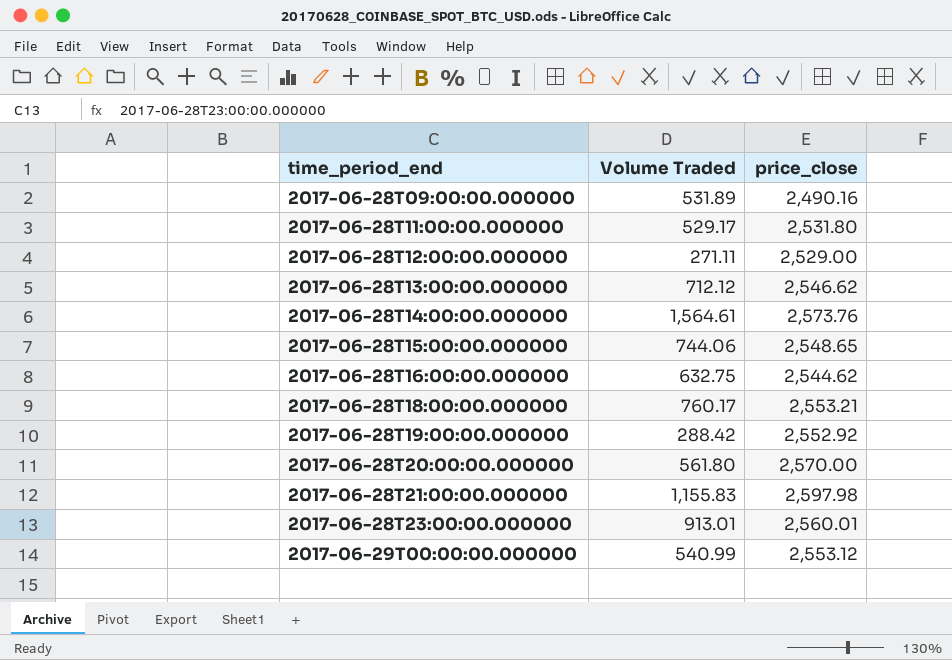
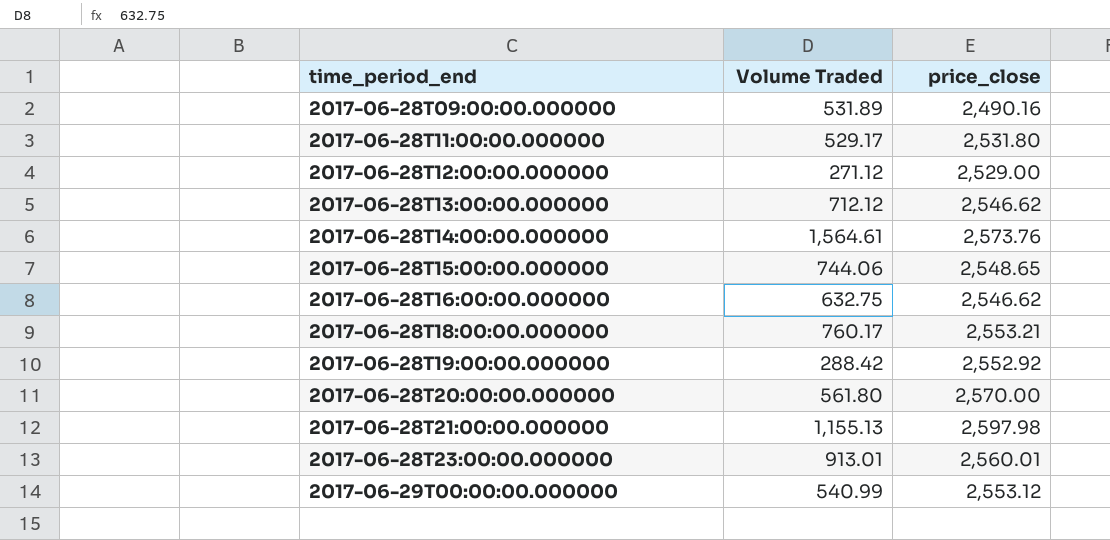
2017-06-28T12:00:00.000000 | Volume Traded: 271.11 -> 271.12
2017-06-28T16:00:00.000000 | price_close: 2,544.62 -> 2,546.62
2017-06-28T21:00:00.000000 | Volume Traded: 1,155.83 -> 1,155.13

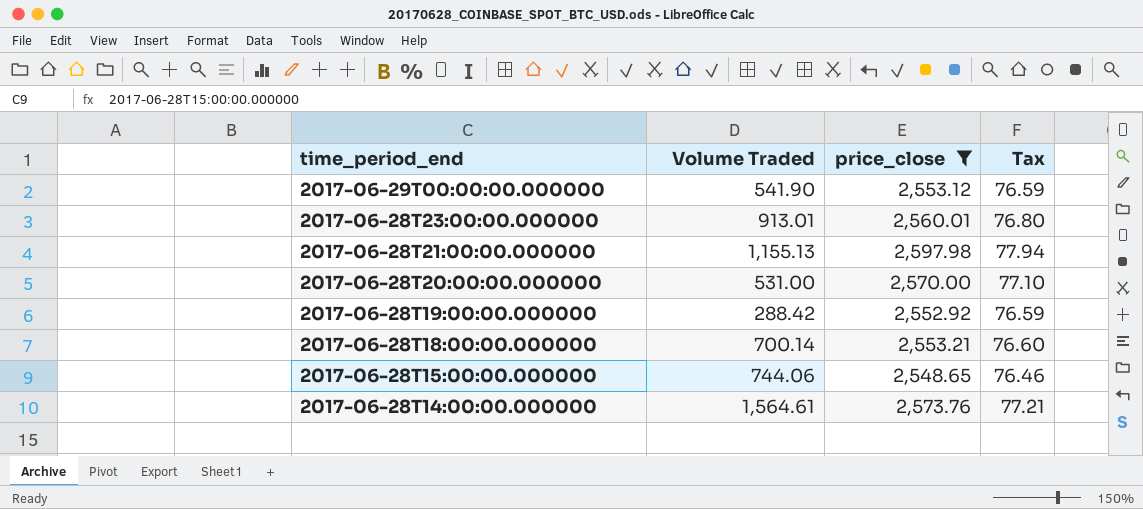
filter: none -> price_close >= 2,548.65
row order: time_period_end ascending -> time_period_end descending
column Tax | formula: none -> [price_close] * 0.03
2017-06-29T00:00:00.000000 | Volume Traded: 540.99 -> 541.90
2017-06-28T20:00:00.000000 | Volume Traded: 561.80 -> 531.00
2017-06-28T18:00:00.000000 | Volume Traded: 760.17 -> 700.14

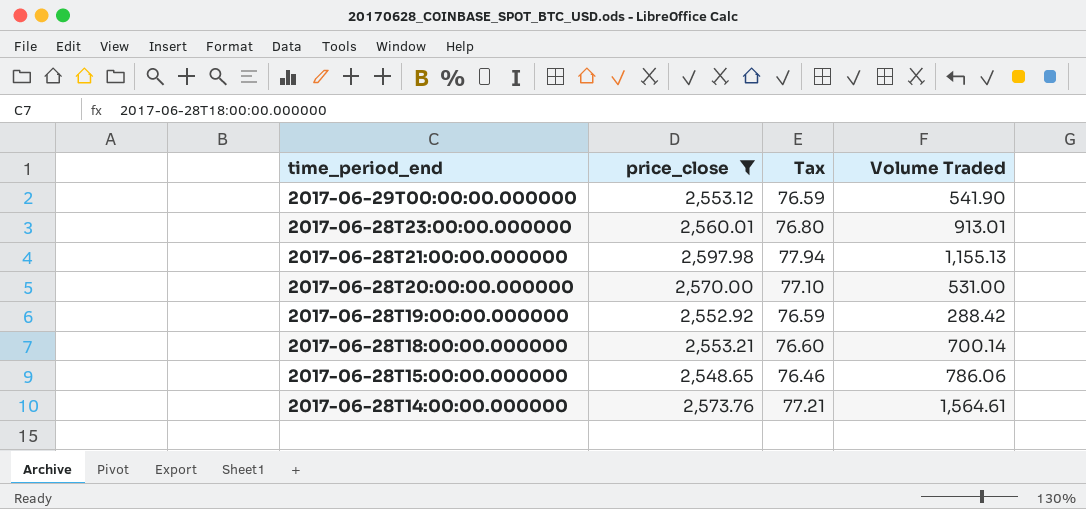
column Volume Traded | position: 2 -> 4
2017-06-28T15:00:00.000000 | Volume Traded: 744.06 -> 786.06

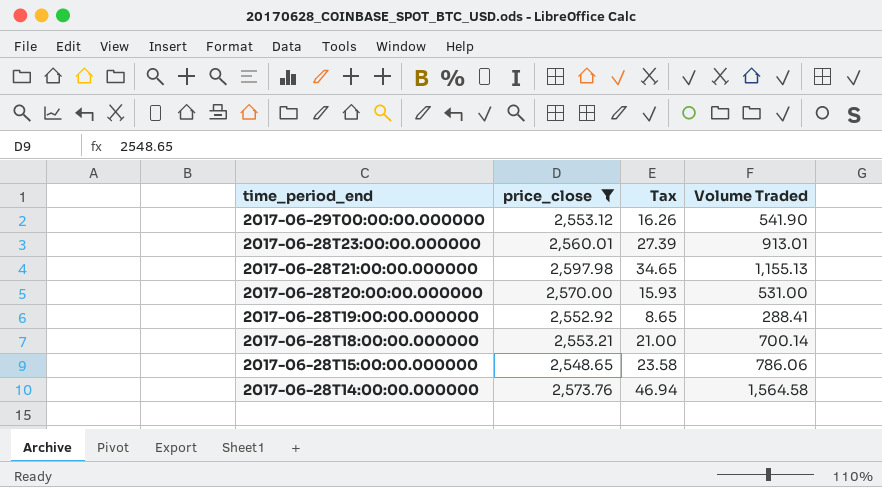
column Tax | formula: [price_close] * 0.03 -> [Volume Traded] * 0.03
2017-06-28T19:00:00.000000 | Volume Traded: 288.42 -> 288.41
2017-06-28T14:00:00.000000 | Volume Traded: 1,564.61 -> 1,564.58

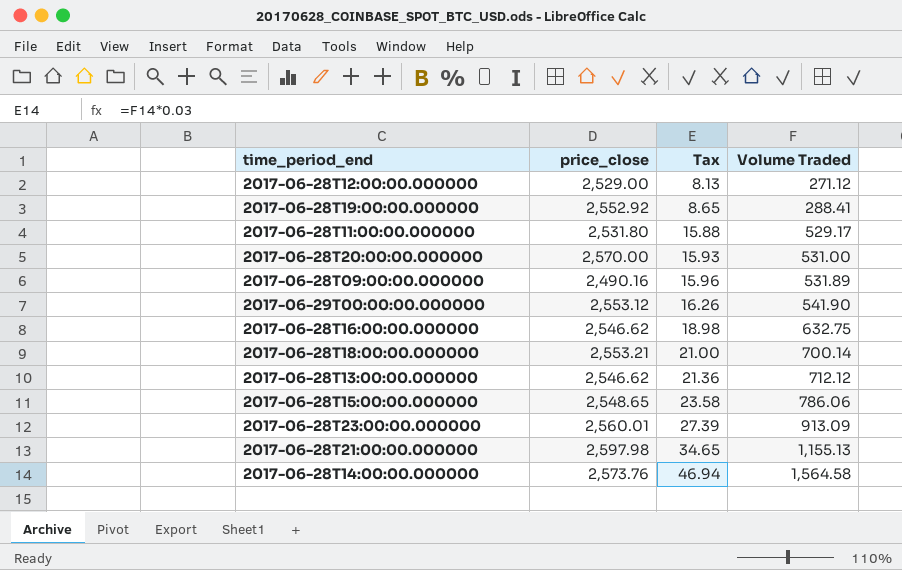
filter: price_close >= 2,548.65 -> none
row order: time_period_end descending -> Tax ascending
2017-06-28T23:00:00.000000 | Volume Traded: 913.01 -> 913.09

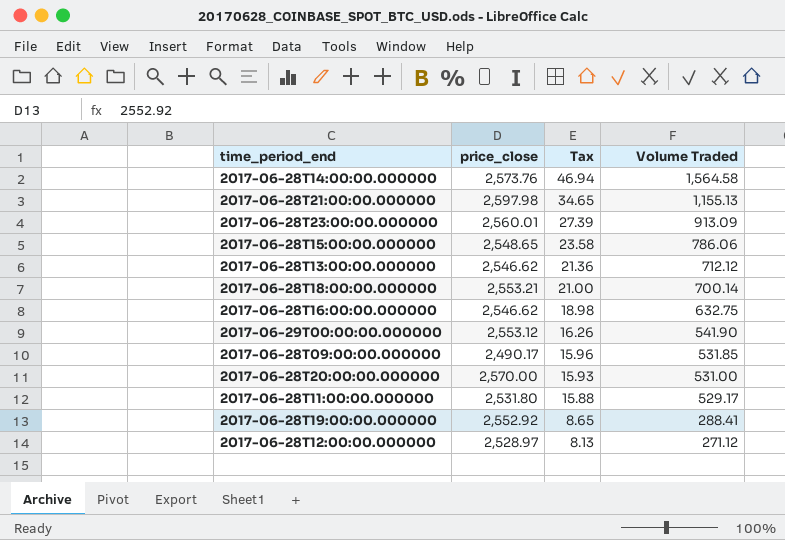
row order: Tax ascending -> Tax descending
2017-06-28T09:00:00.000000 | price_close: 2,490.16 -> 2,490.17
2017-06-28T09:00:00.000000 | Volume Traded: 531.89 -> 531.85
2017-06-28T12:00:00.000000 | price_close: 2,529.00 -> 2,528.97

